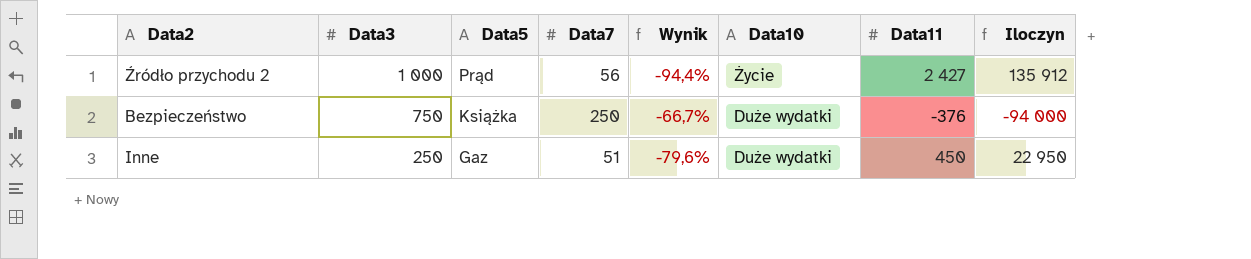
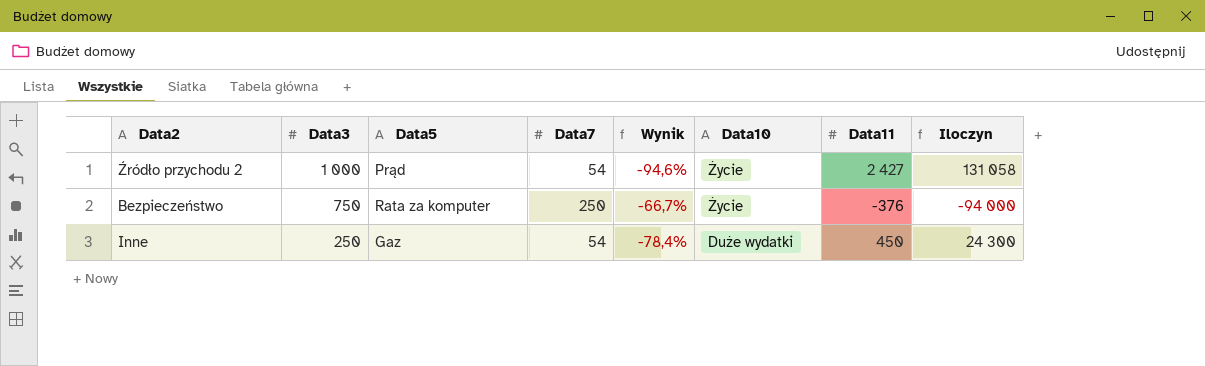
Źródło przychodu 2 | Data7: 56 -> 54
Źródło przychodu 2 | Wynik: -94,4% -> -94,6%
Źródło przychodu 2 | Iloczyn: 135 912 -> 131 058
Bezpieczeństwo | Data5: Książka -> Rata za komputer
Bezpieczeństwo | Data10: Duże wydatki -> Życie
Inne | Data7: 51 -> 54
Inne | Wynik: -79,6% -> -78,4%
Inne | Iloczyn: 22 950 -> 24 300

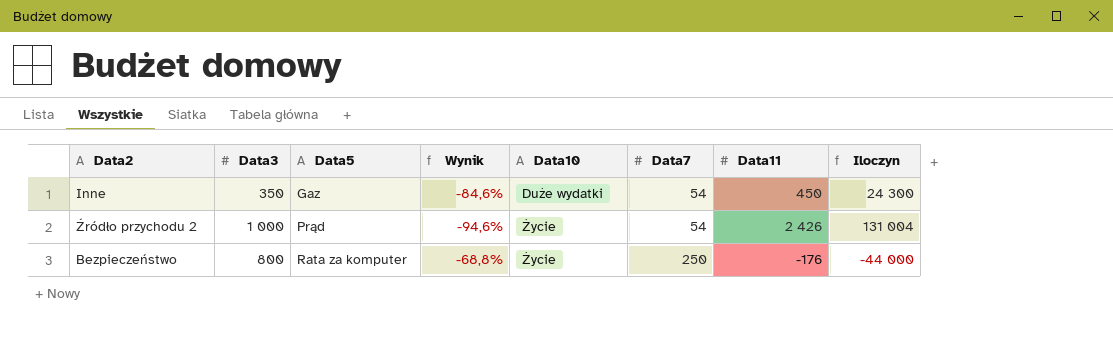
row order: Data3 descending -> Data5 ascending
column Data7 | position: 4 -> 6
Inne | Data3: 250 -> 350
Inne | Wynik: -78,4% -> -84,6%
Źródło przychodu 2 | Data11: 2 427 -> 2 426
Źródło przychodu 2 | Iloczyn: 131 058 -> 131 004
Bezpieczeństwo | Data3: 750 -> 800
Bezpieczeństwo | Wynik: -66,7% -> -68,8%
Bezpieczeństwo | Data11: -376 -> -176
Bezpieczeństwo | Iloczyn: -94 000 -> -44 000

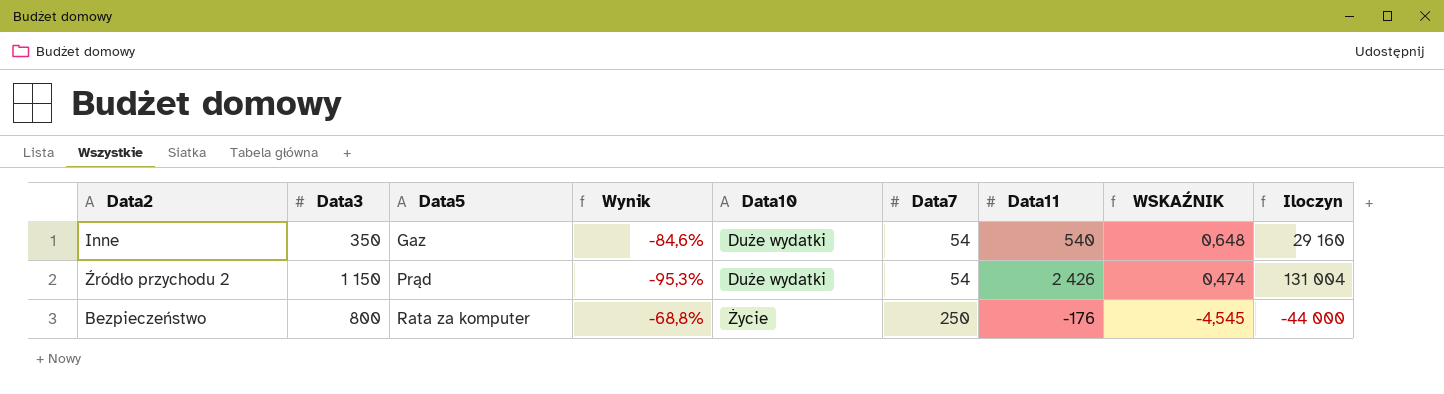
column WSKAŹNIK | formula: none -> [Data3] / [Data11]
Inne | Data11: 450 -> 540
Inne | Iloczyn: 24 300 -> 29 160
Źródło przychodu 2 | Data3: 1 000 -> 1 150
Źródło przychodu 2 | Wynik: -94,6% -> -95,3%
Źródło przychodu 2 | Data10: Życie -> Duże wydatki

